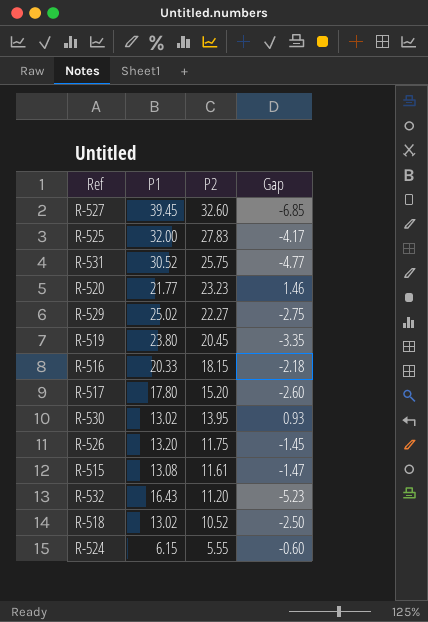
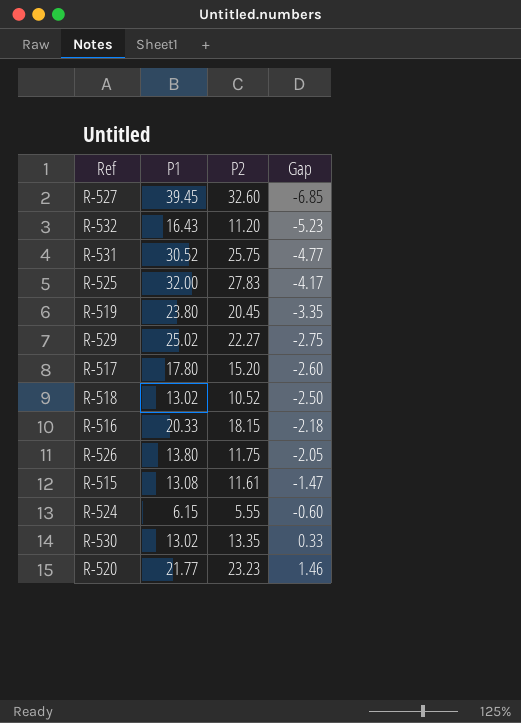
row order: P2 descending -> Gap ascending
R-526 | P1: 13.20 -> 13.80
R-526 | Gap: -1.45 -> -2.05
R-530 | P2: 13.95 -> 13.35
R-530 | Gap: 0.93 -> 0.33

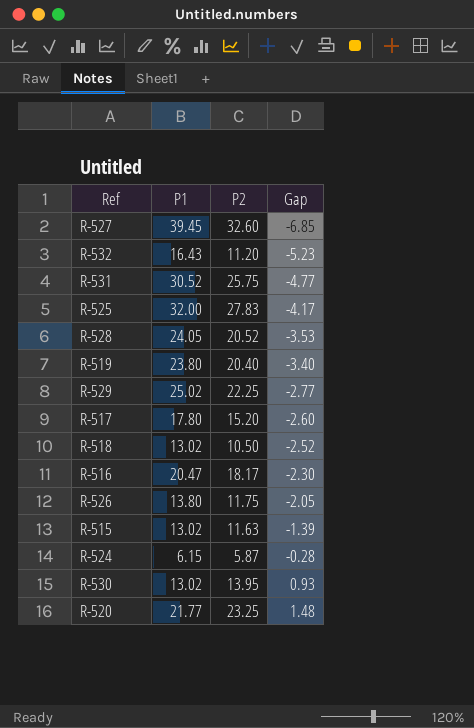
row R-528: none -> 24.05 | 20.52 | -3.53
R-519 | P2: 20.45 -> 20.40
R-519 | Gap: -3.35 -> -3.40
R-529 | P2: 22.27 -> 22.25
R-529 | Gap: -2.75 -> -2.77
R-518 | P2: 10.52 -> 10.50
R-518 | Gap: -2.50 -> -2.52
R-516 | P1: 20.33 -> 20.47
R-516 | P2: 18.15 -> 18.17
R-516 | Gap: -2.18 -> -2.30
R-515 | P1: 13.08 -> 13.02
R-515 | P2: 11.61 -> 11.63
R-515 | Gap: -1.47 -> -1.39
R-524 | P2: 5.55 -> 5.87
R-524 | Gap: -0.60 -> -0.28
R-530 | P2: 13.35 -> 13.95
R-530 | Gap: 0.33 -> 0.93
R-520 | P2: 23.23 -> 23.25
R-520 | Gap: 1.46 -> 1.48

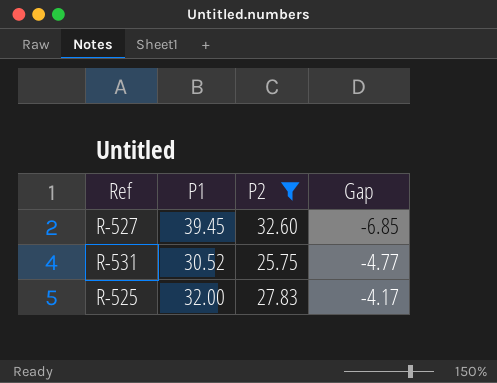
filter: none -> P2 >= 25.75

